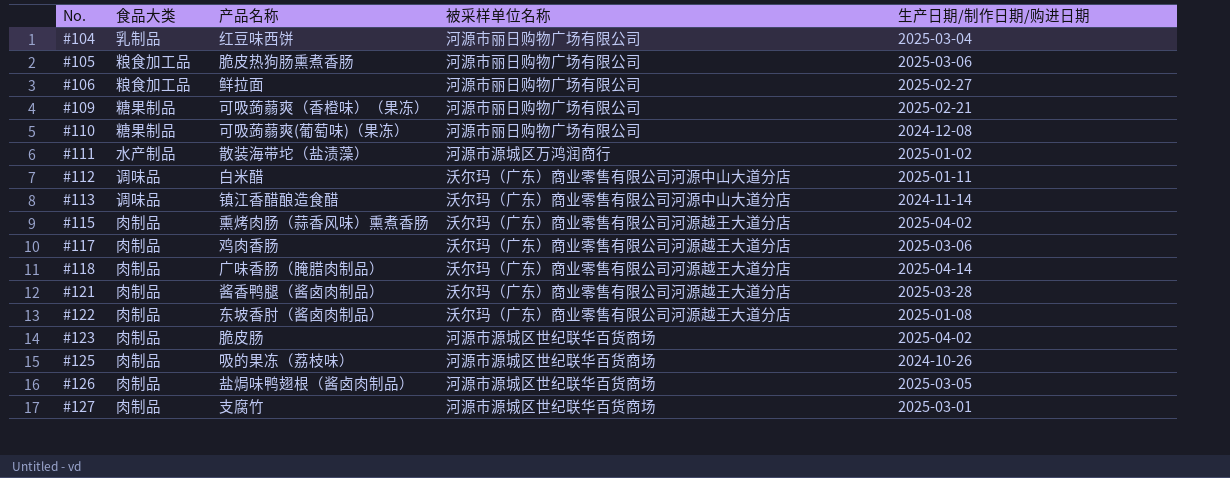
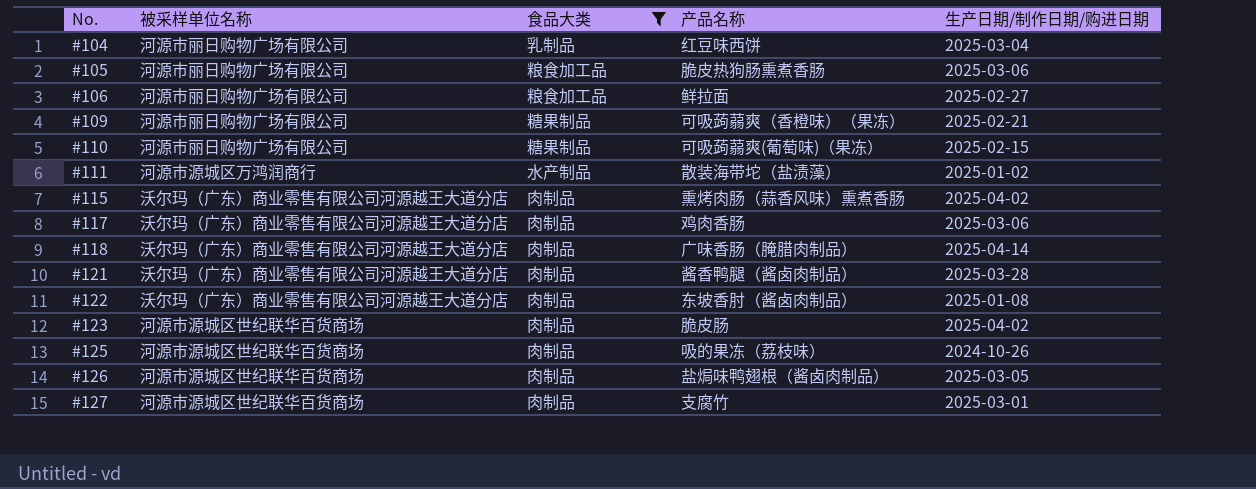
filter: none -> 食品大类 != 调味品
column 被采样单位名称 | position: 4 -> 2
#110 | 生产日期/制作日期/购进日期: 2024-12-08 -> 2025-02-15

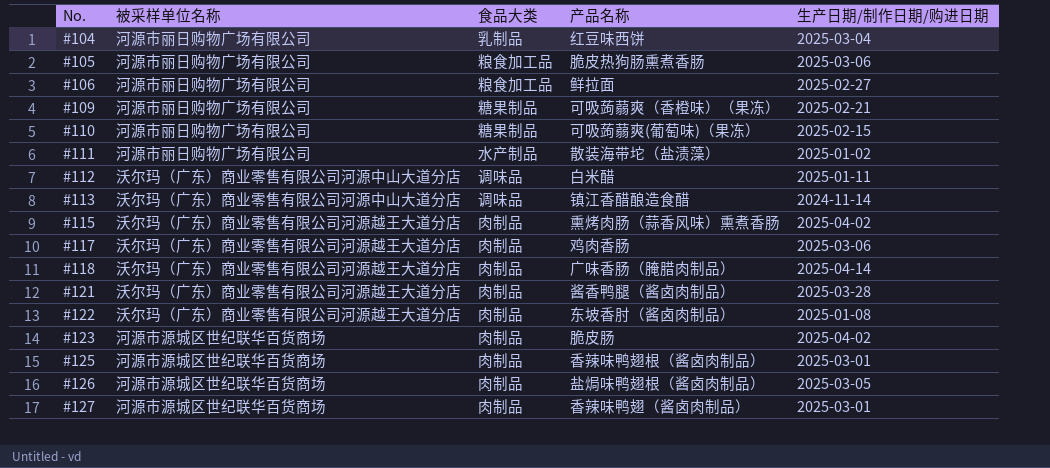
filter: 食品大类 != 调味品 -> none
#111 | 被采样单位名称: 河源市源城区万鸿润商行 -> 河源市丽日购物广场有限公司
#125 | 产品名称: 吸的果冻（荔枝味） -> 香辣味鸭翅根（酱卤肉制品）
#125 | 生产日期/制作日期/购进日期: 2024-10-26 -> 2025-03-01
#127 | 产品名称: 支腐竹 -> 香辣味鸭翅（酱卤肉制品）

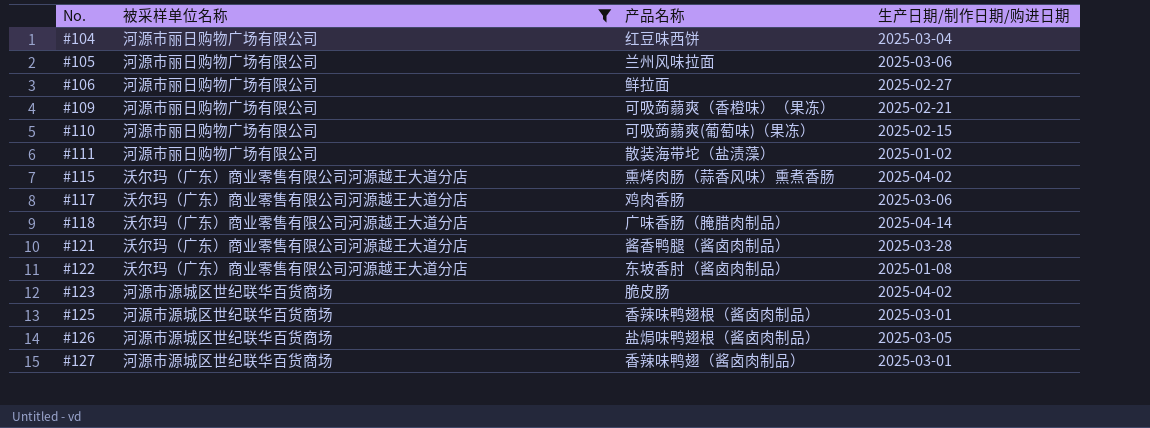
filter: none -> 被采样单位名称 != 沃尔玛（广东）商业零售有限公司河源中山大道分店
column 食品大类 | position: 3 -> none
#105 | 产品名称: 脆皮热狗肠熏煮香肠 -> 兰州风味拉面

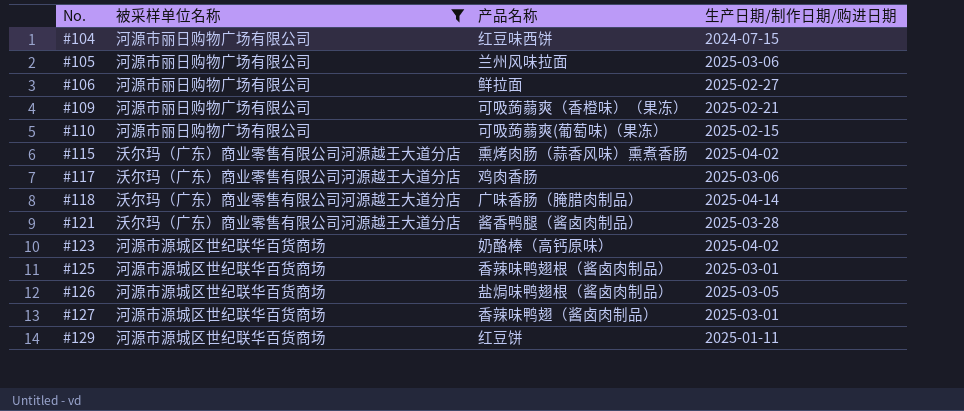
row #111: 河源市丽日购物广场有限公司 | 散装海带坨（盐渍藻） | 2025-01-02 -> none
row #122: 沃尔玛（广东）商业零售有限公司河源越王大道分店 | 东坡香肘（酱卤肉制品） | 2025-01-08 -> none
#104 | 生产日期/制作日期/购进日期: 2025-03-04 -> 2024-07-15
#123 | 产品名称: 脆皮肠 -> 奶酪棒（高钙原味）
row #129: none -> 河源市源城区世纪联华百货商场 | 红豆饼 | 2025-01-11

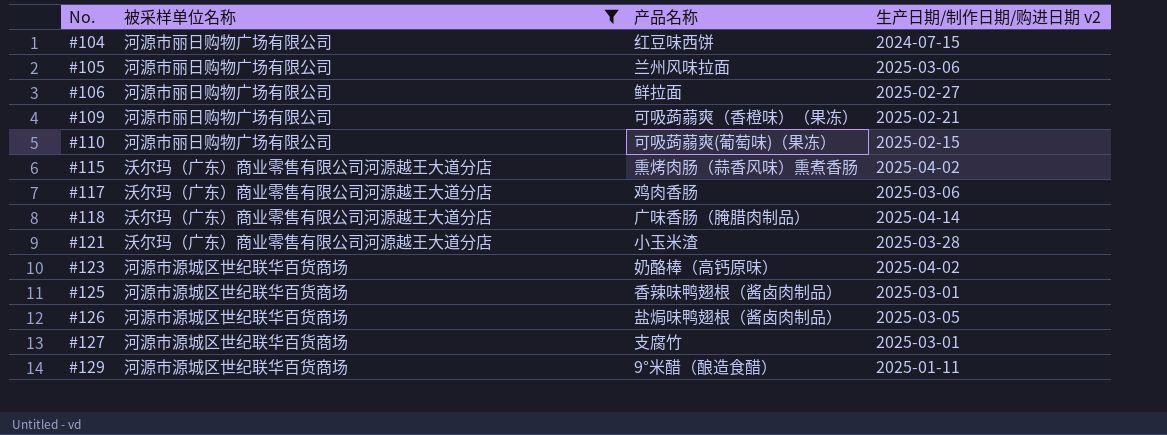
column name: 生产日期/制作日期/购进日期 -> 生产日期/制作日期/购进日期 v2
#121 | 产品名称: 酱香鸭腿（酱卤肉制品） -> 小玉米渣
#127 | 产品名称: 香辣味鸭翅（酱卤肉制品） -> 支腐竹
#129 | 产品名称: 红豆饼 -> 9°米醋（酿造食醋）

